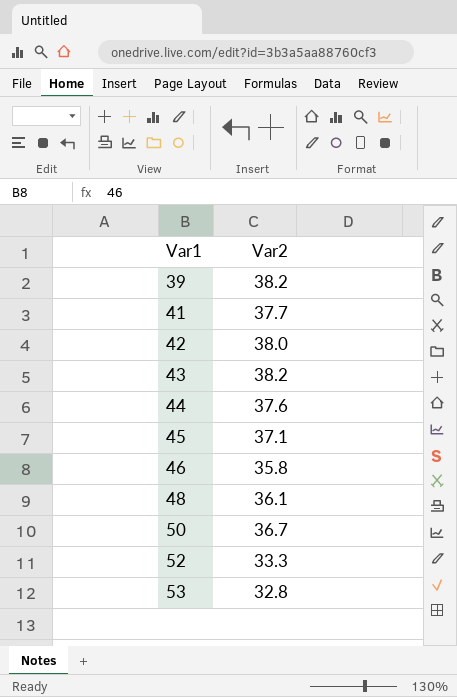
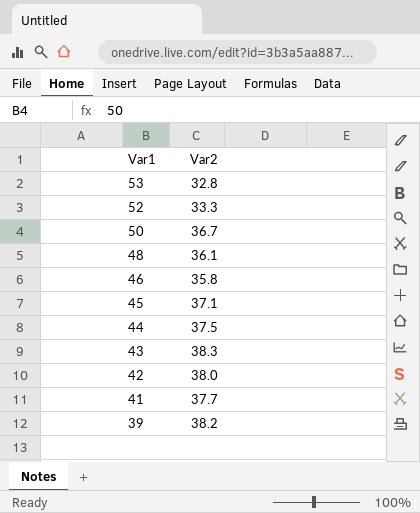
row order: Var1 ascending -> Var1 descending
44 | Var2: 37.6 -> 37.5
43 | Var2: 38.2 -> 38.3

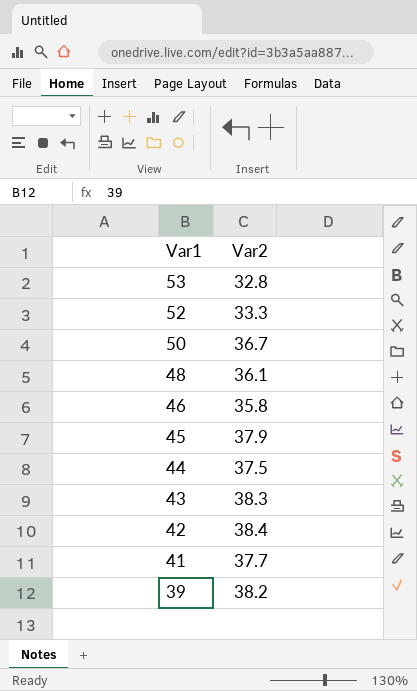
45 | Var2: 37.1 -> 37.9
42 | Var2: 38.0 -> 38.4

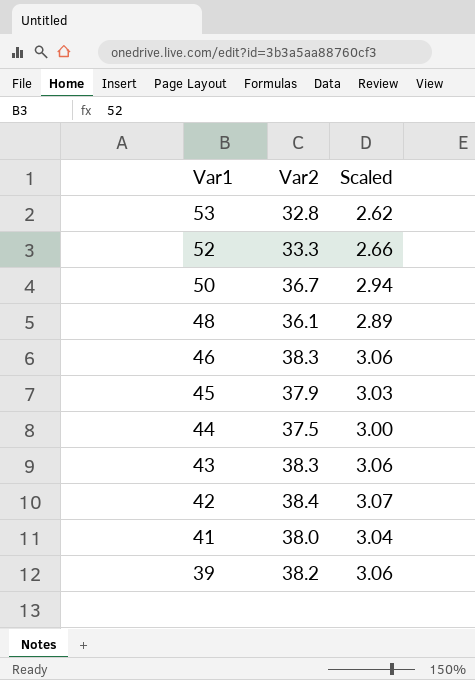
column Scaled | formula: none -> [Var2] * 0.08
46 | Var2: 35.8 -> 38.3
41 | Var2: 37.7 -> 38.0

